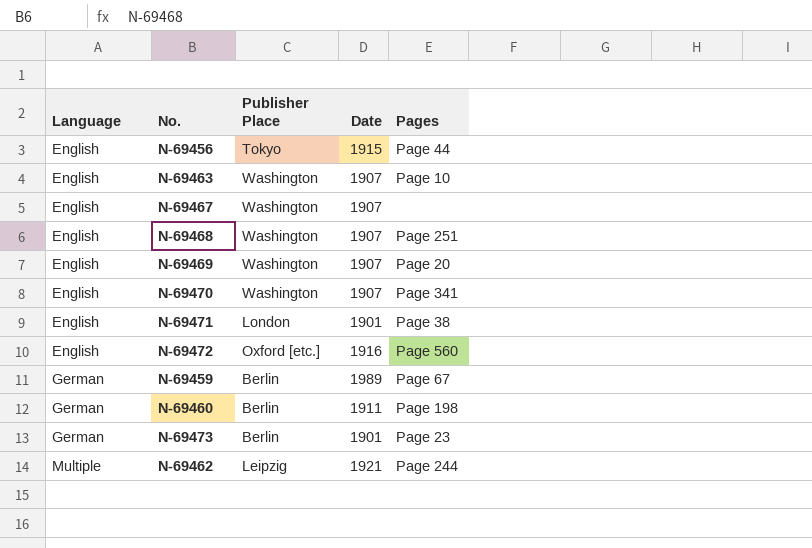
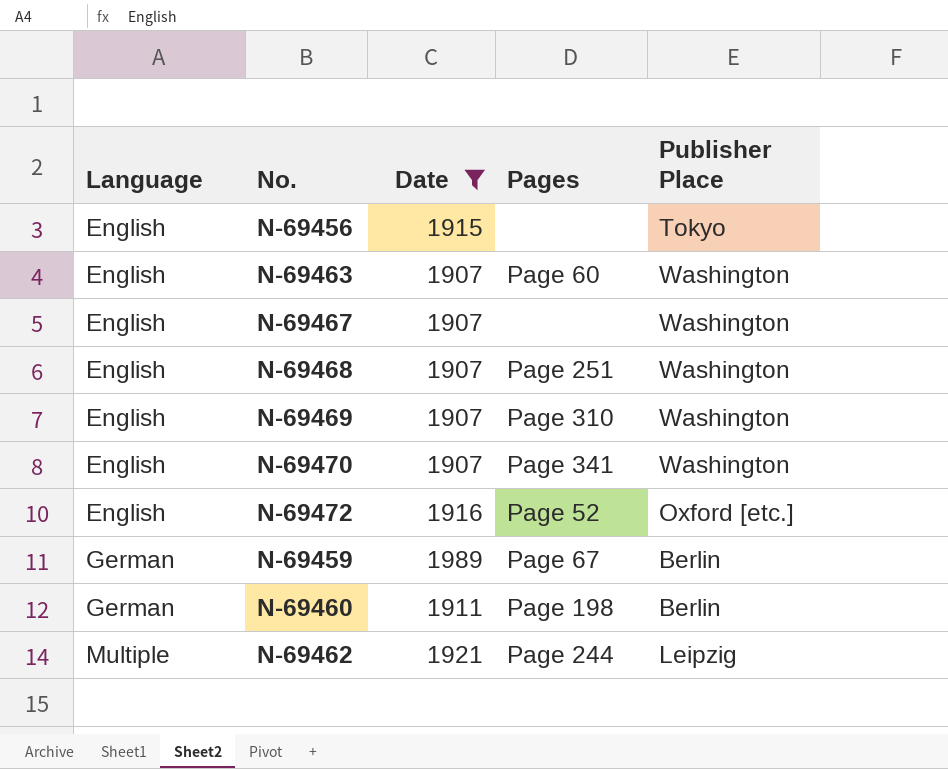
filter: none -> Date != 1901
column Publisher Place | position: 3 -> 5
N-69456 | Pages: Page 44 -> none
N-69463 | Pages: Page 10 -> Page 60
N-69469 | Pages: Page 20 -> Page 310
N-69472 | Pages: Page 560 -> Page 52

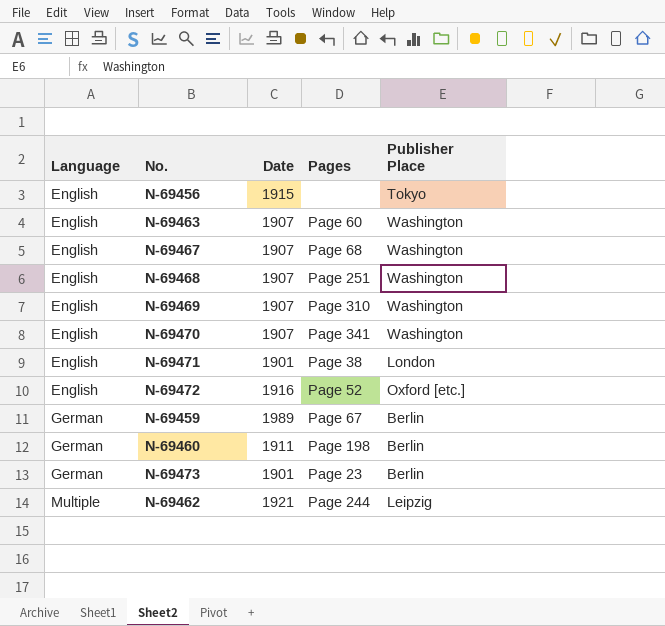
filter: Date != 1901 -> none
N-69467 | Pages: none -> Page 68

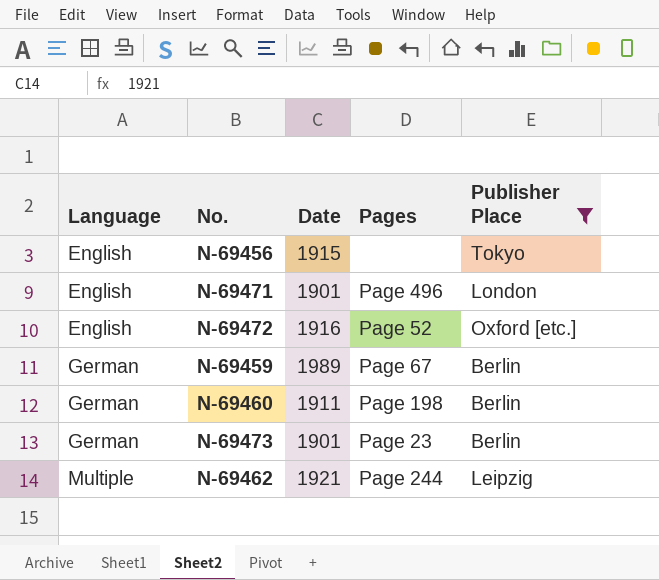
filter: none -> Publisher Place != Washington
N-69471 | Pages: Page 38 -> Page 496

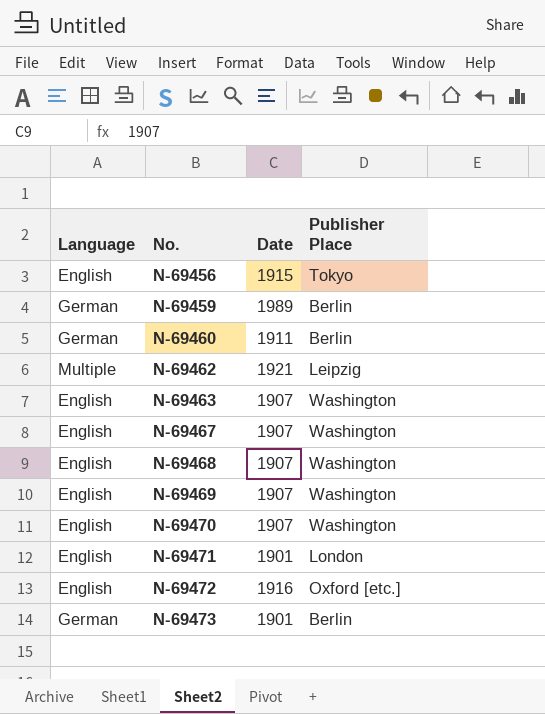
filter: Publisher Place != Washington -> none
row order: Language ascending -> No. ascending
column Pages | position: 4 -> none

